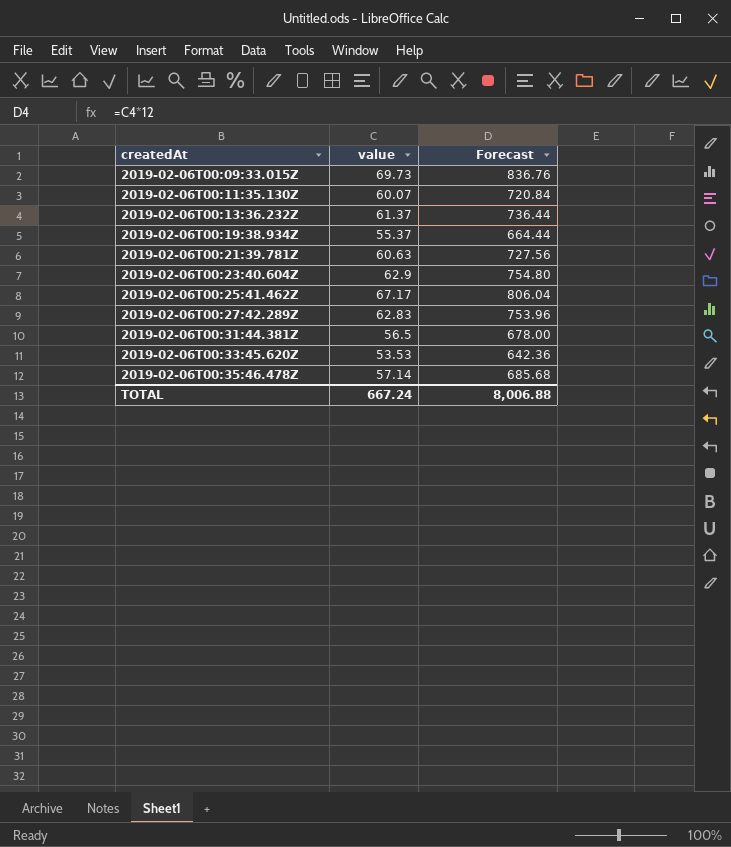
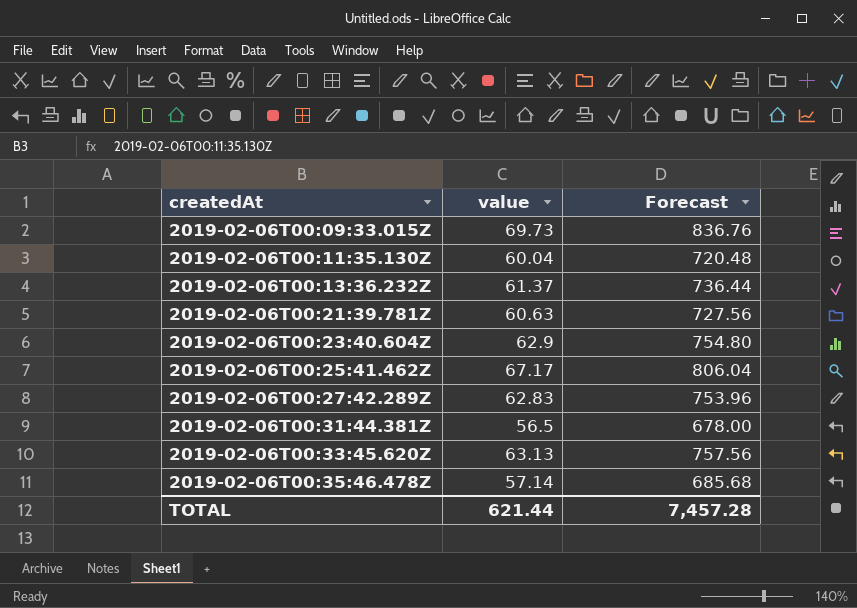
row 2019-02-06T00:19:38.934Z: 55.37 | 664.44 -> none
2019-02-06T00:11:35.130Z | value: 60.07 -> 60.04
2019-02-06T00:11:35.130Z | Forecast: 720.84 -> 720.48
2019-02-06T00:33:45.620Z | value: 53.53 -> 63.13
2019-02-06T00:33:45.620Z | Forecast: 642.36 -> 757.56
TOTAL | value: 667.24 -> 621.44
TOTAL | Forecast: 8,006.88 -> 7,457.28

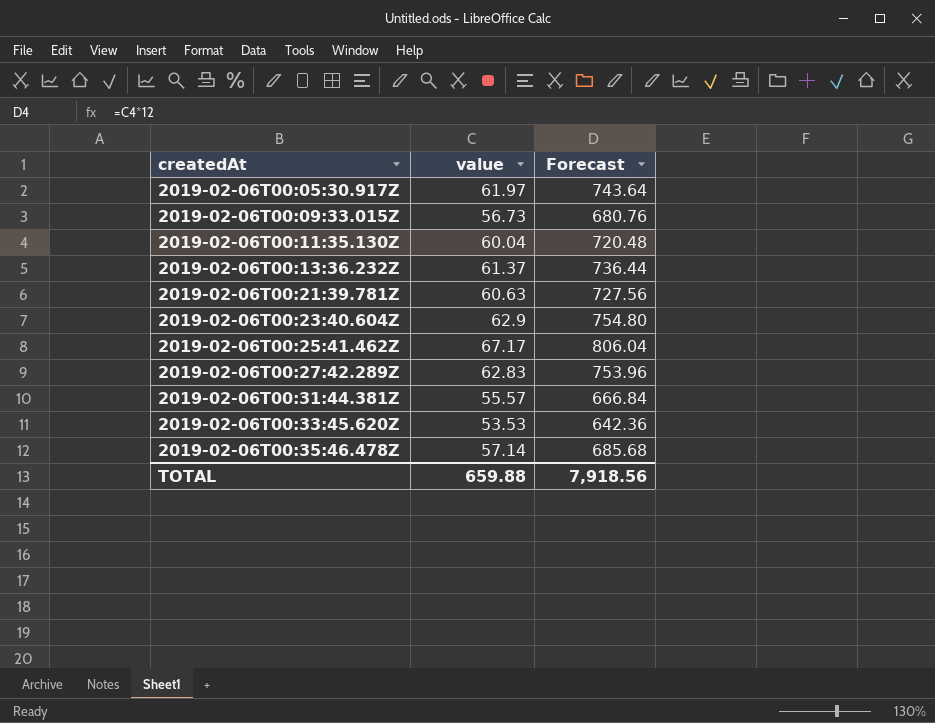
row 2019-02-06T00:05:30.917Z: none -> 61.97 | 743.64
2019-02-06T00:09:33.015Z | value: 69.73 -> 56.73
2019-02-06T00:09:33.015Z | Forecast: 836.76 -> 680.76
2019-02-06T00:31:44.381Z | value: 56.5 -> 55.57
2019-02-06T00:31:44.381Z | Forecast: 678.00 -> 666.84
2019-02-06T00:33:45.620Z | value: 63.13 -> 53.53
2019-02-06T00:33:45.620Z | Forecast: 757.56 -> 642.36
TOTAL | value: 621.44 -> 659.88
TOTAL | Forecast: 7,457.28 -> 7,918.56

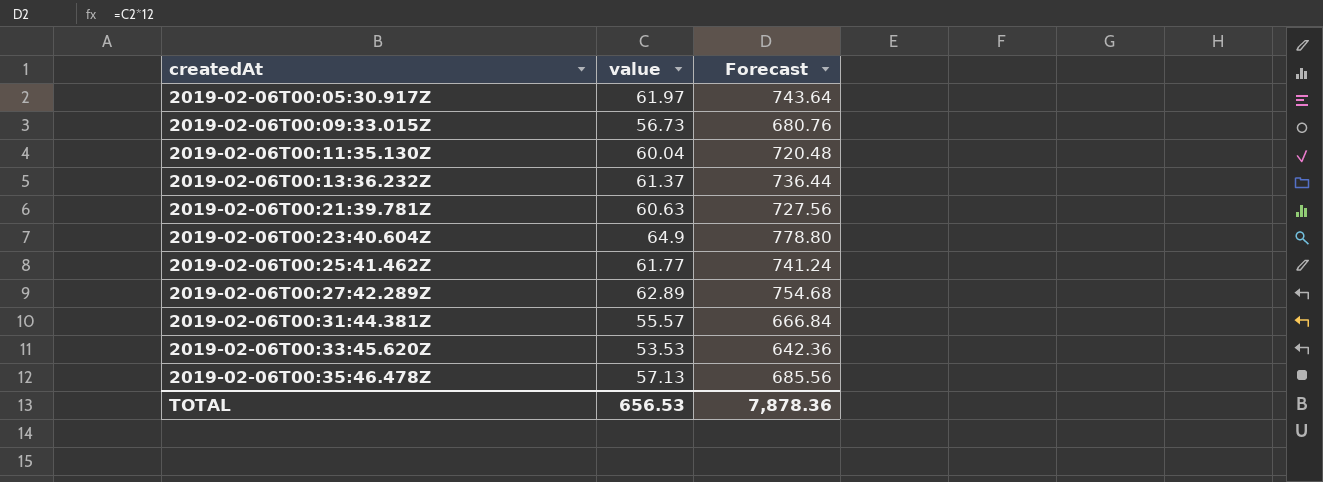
2019-02-06T00:23:40.604Z | value: 62.9 -> 64.9
2019-02-06T00:23:40.604Z | Forecast: 754.80 -> 778.80
2019-02-06T00:25:41.462Z | value: 67.17 -> 61.77
2019-02-06T00:25:41.462Z | Forecast: 806.04 -> 741.24
2019-02-06T00:27:42.289Z | value: 62.83 -> 62.89
2019-02-06T00:27:42.289Z | Forecast: 753.96 -> 754.68
2019-02-06T00:35:46.478Z | value: 57.14 -> 57.13
2019-02-06T00:35:46.478Z | Forecast: 685.68 -> 685.56
TOTAL | value: 659.88 -> 656.53
TOTAL | Forecast: 7,918.56 -> 7,878.36

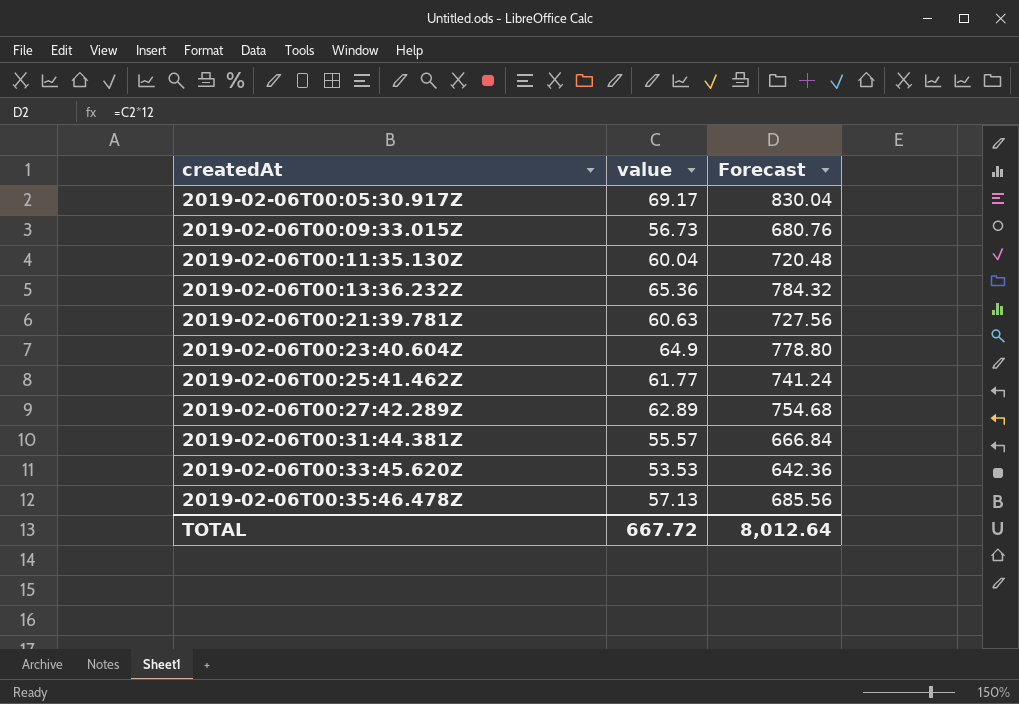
2019-02-06T00:05:30.917Z | value: 61.97 -> 69.17
2019-02-06T00:05:30.917Z | Forecast: 743.64 -> 830.04
2019-02-06T00:13:36.232Z | value: 61.37 -> 65.36
2019-02-06T00:13:36.232Z | Forecast: 736.44 -> 784.32
TOTAL | value: 656.53 -> 667.72
TOTAL | Forecast: 7,878.36 -> 8,012.64

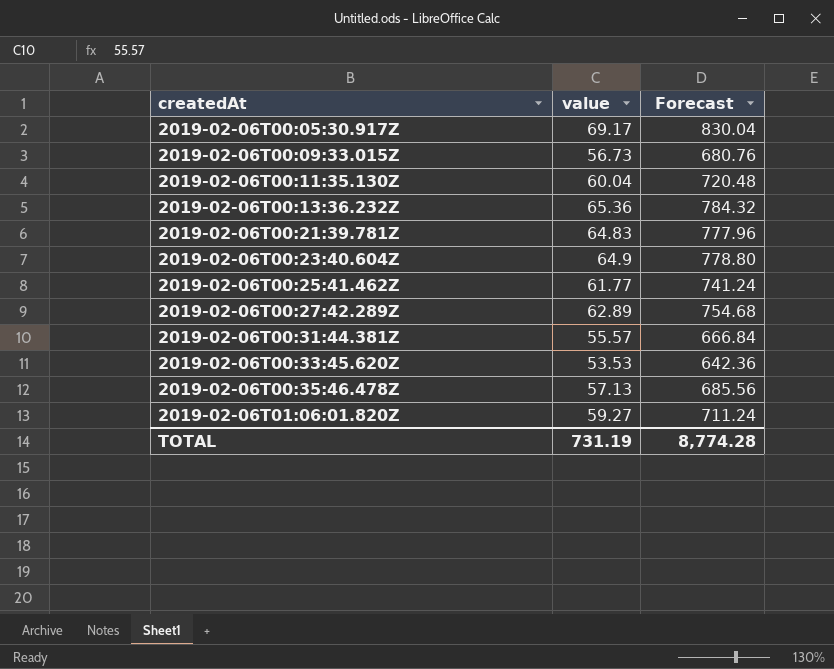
2019-02-06T00:21:39.781Z | value: 60.63 -> 64.83
2019-02-06T00:21:39.781Z | Forecast: 727.56 -> 777.96
row 2019-02-06T01:06:01.820Z: none -> 59.27 | 711.24
TOTAL | value: 667.72 -> 731.19
TOTAL | Forecast: 8,012.64 -> 8,774.28

